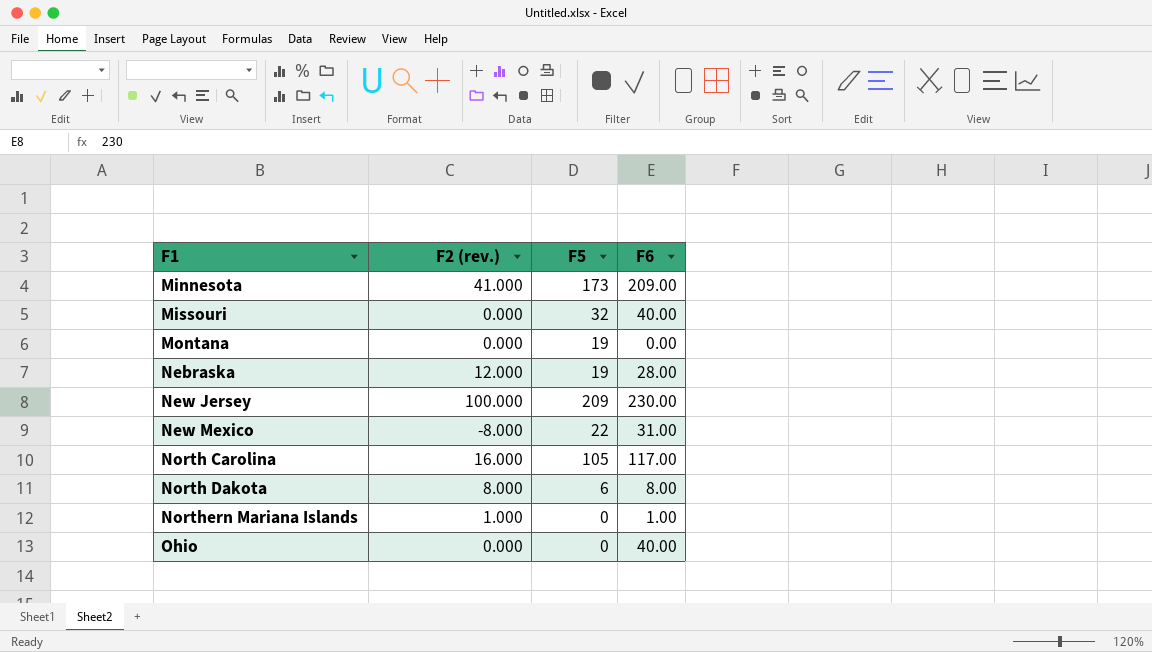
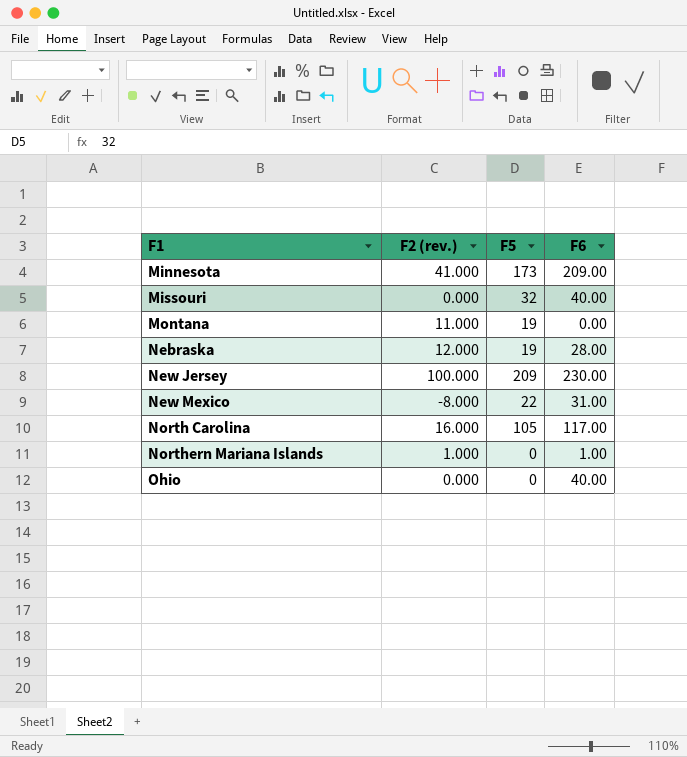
row North Dakota: 8.000 | 6 | 8.00 -> none
Montana | F2 (rev.): 0.000 -> 11.000

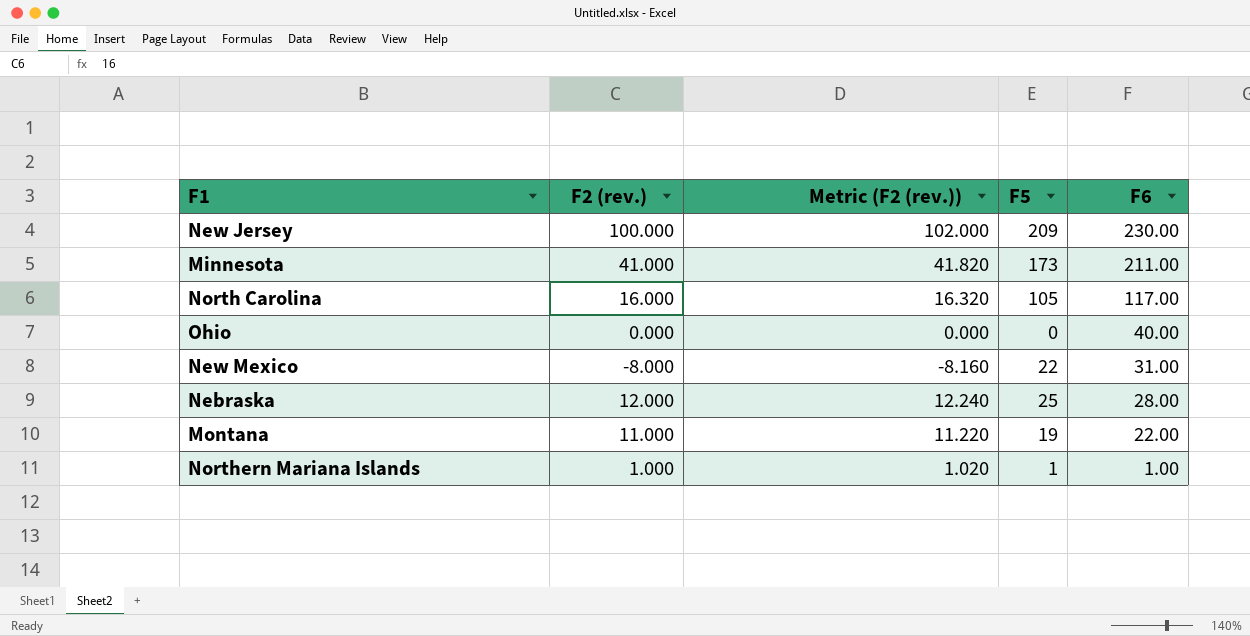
row order: F1 ascending -> F6 descending
column Metric (F2 (rev.)) | formula: none -> [F2 (rev.)] * 1.02
row Missouri: 0.000 | 32 | 40.00 -> none
Minnesota | F6: 209.00 -> 211.00
Nebraska | F5: 19 -> 25
Montana | F6: 0.00 -> 22.00
Northern Mariana Islands | F5: 0 -> 1

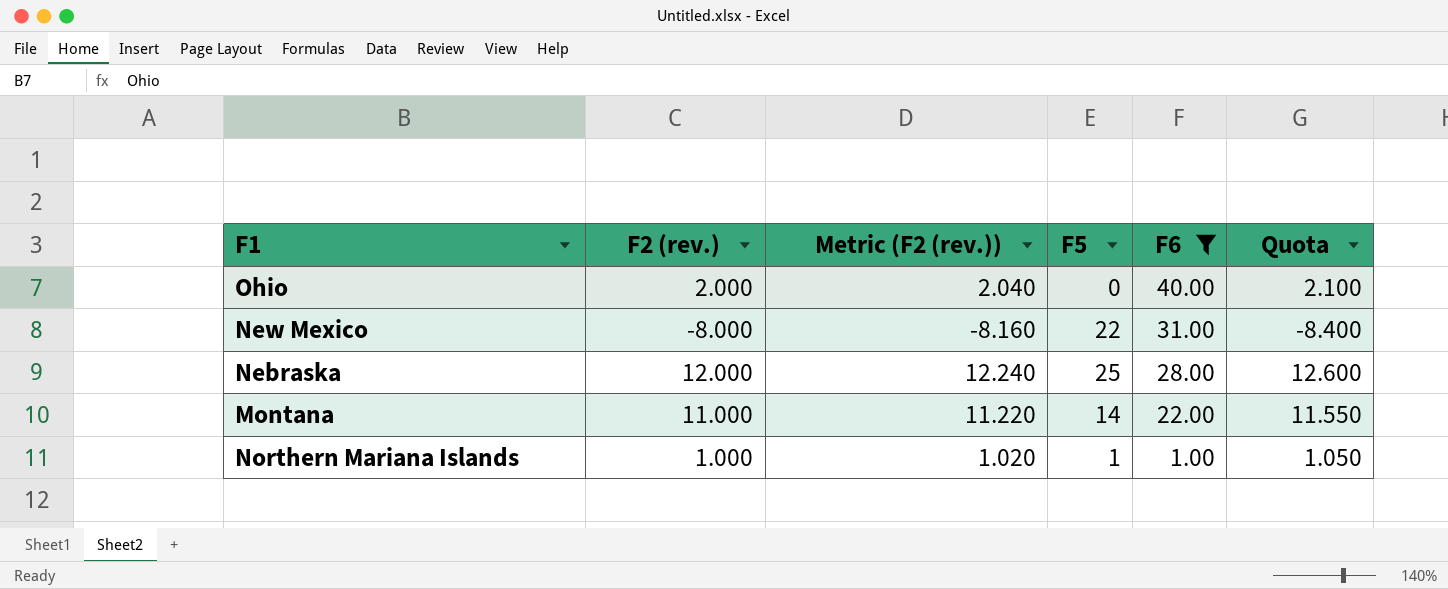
filter: none -> F6 <= 40.00
column Quota | formula: none -> [F2 (rev.)] * 1.05
Ohio | F2 (rev.): 0.000 -> 2.000
Ohio | Metric (F2 (rev.)): 0.000 -> 2.040
Montana | F5: 19 -> 14

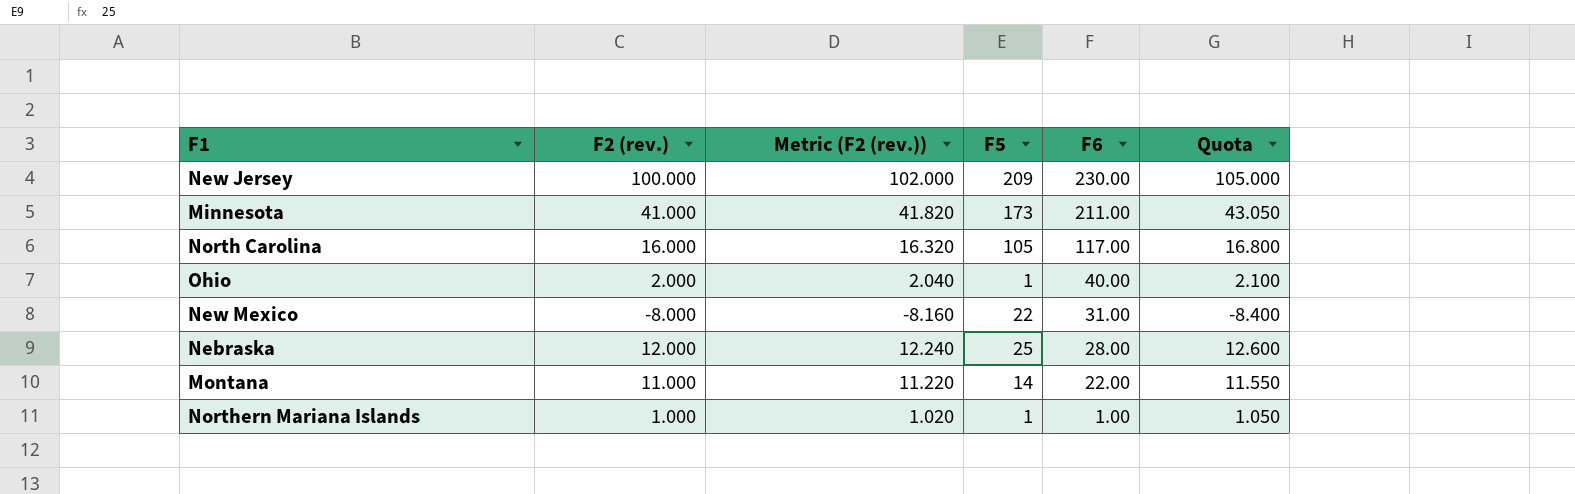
filter: F6 <= 40.00 -> none
Ohio | F5: 0 -> 1

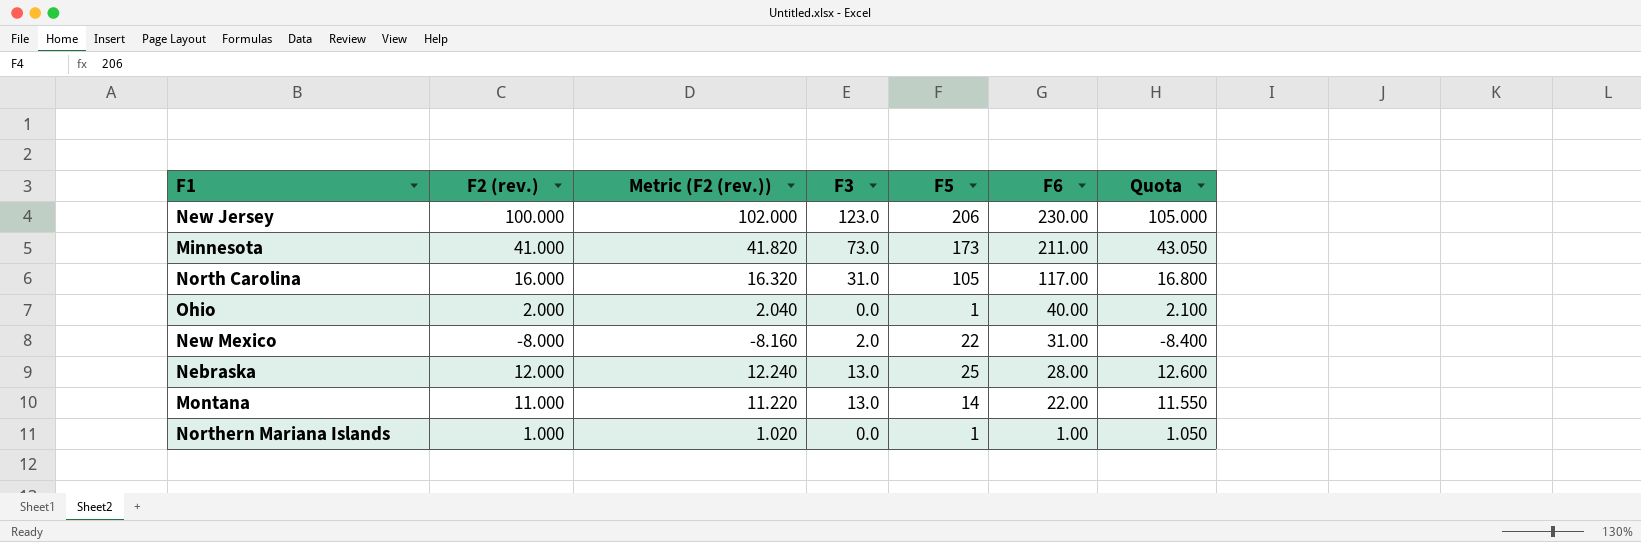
column F3 | position: none -> 4
New Jersey | F5: 209 -> 206

